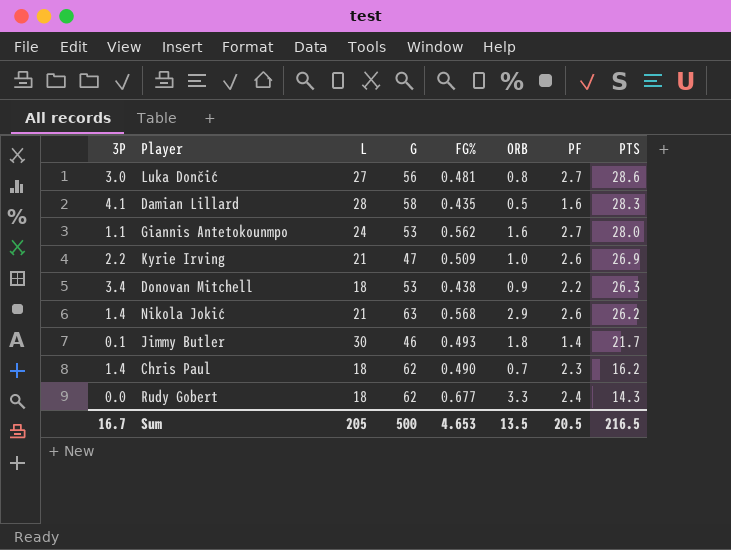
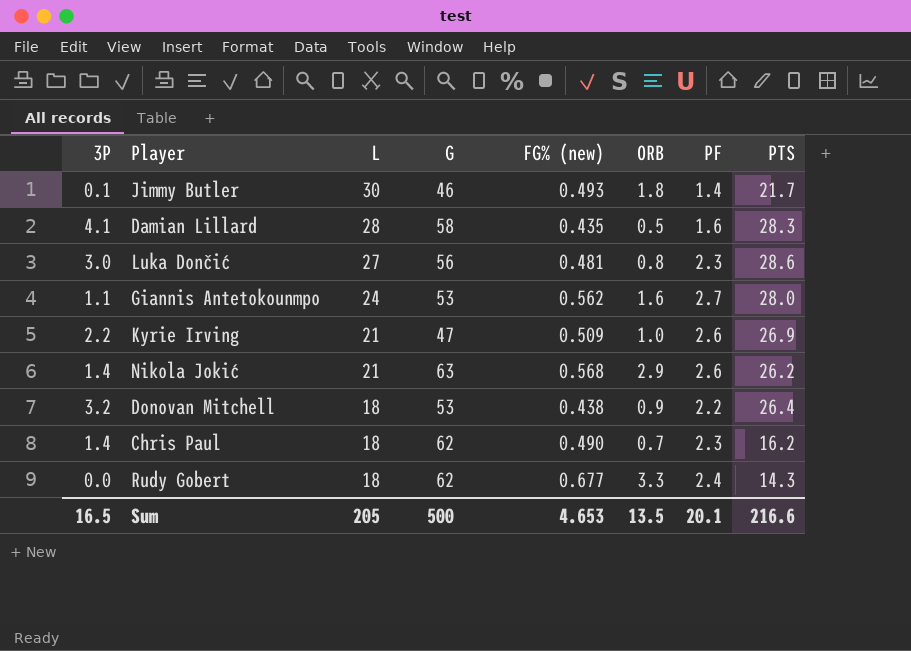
row order: PTS descending -> L descending
column name: FG% -> FG% (new)
Luka Dončić | PF: 2.7 -> 2.3
Donovan Mitchell | 3P: 3.4 -> 3.2
Donovan Mitchell | PTS: 26.3 -> 26.4
Sum | 3P: 16.7 -> 16.5
Sum | PF: 20.5 -> 20.1
Sum | PTS: 216.5 -> 216.6

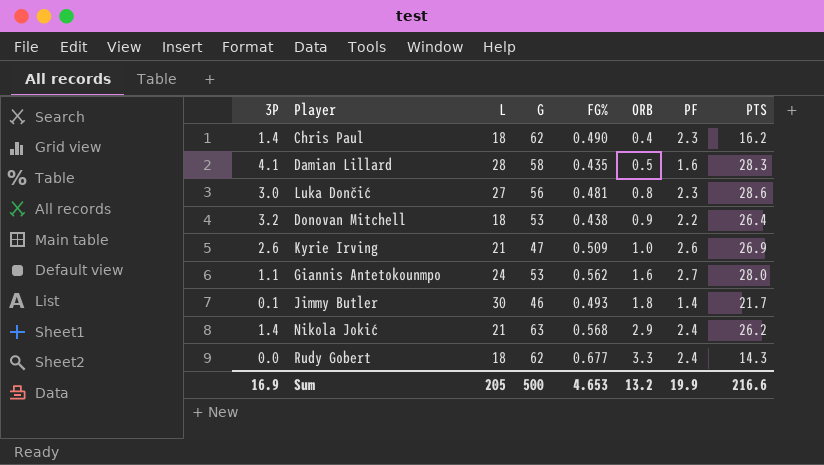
row order: L descending -> ORB ascending
column name: FG% (new) -> FG%
Chris Paul | ORB: 0.7 -> 0.4
Kyrie Irving | 3P: 2.2 -> 2.6
Nikola Jokić | PF: 2.6 -> 2.4
Sum | 3P: 16.5 -> 16.9
Sum | ORB: 13.5 -> 13.2
Sum | PF: 20.1 -> 19.9

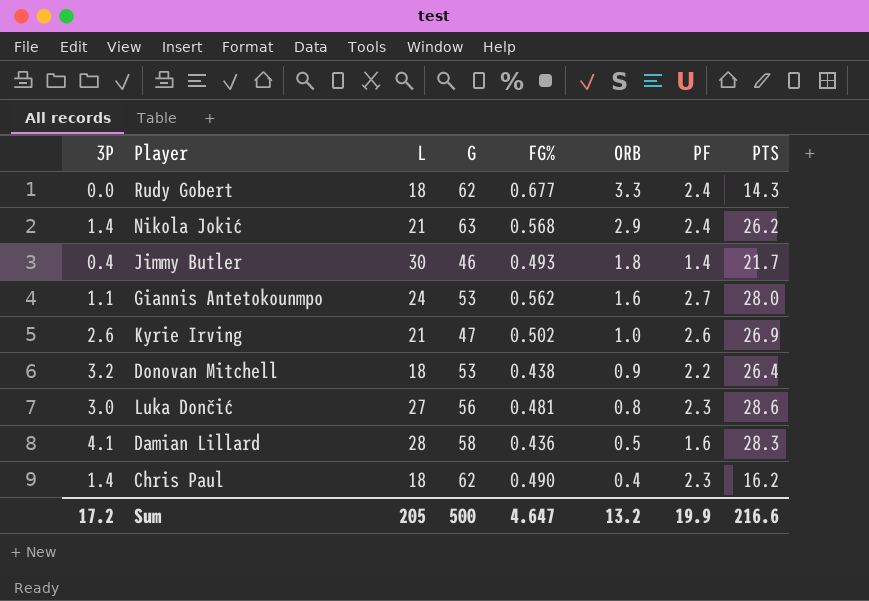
row order: ORB ascending -> ORB descending
Jimmy Butler | 3P: 0.1 -> 0.4
Kyrie Irving | FG%: 0.509 -> 0.502
Damian Lillard | FG%: 0.435 -> 0.436
Sum | 3P: 16.9 -> 17.2
Sum | FG%: 4.653 -> 4.647

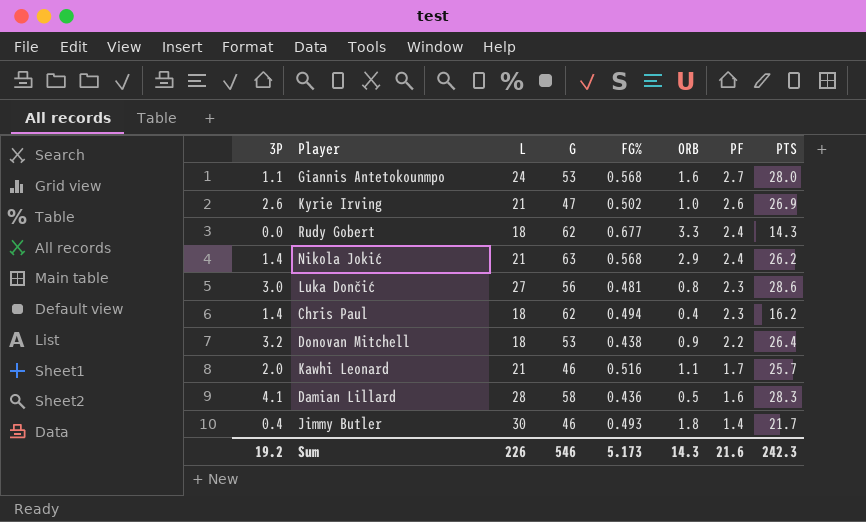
row order: ORB descending -> PF descending
Giannis Antetokounmpo | FG%: 0.562 -> 0.568
Chris Paul | FG%: 0.490 -> 0.494
row Kawhi Leonard: none -> 2.0 | 21 | 46 | 0.516 | 1.1 | 1.7 | 25.7
Sum | 3P: 17.2 -> 19.2
Sum | L: 205 -> 226
Sum | G: 500 -> 546
Sum | FG%: 4.647 -> 5.173
Sum | ORB: 13.2 -> 14.3
Sum | PF: 19.9 -> 21.6
Sum | PTS: 216.6 -> 242.3

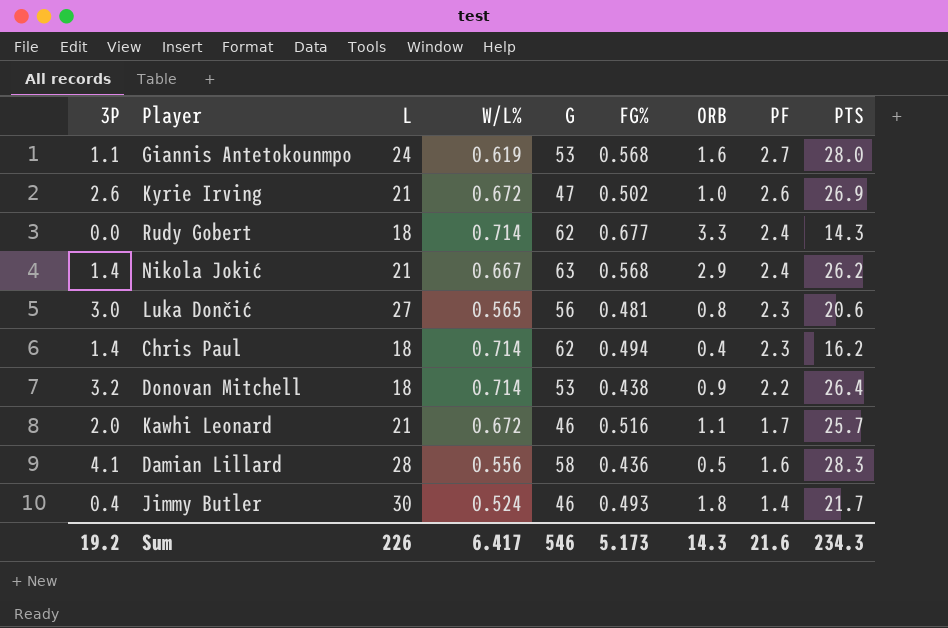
column W/L% | position: none -> 4
Luka Dončić | PTS: 28.6 -> 20.6
Sum | PTS: 242.3 -> 234.3

